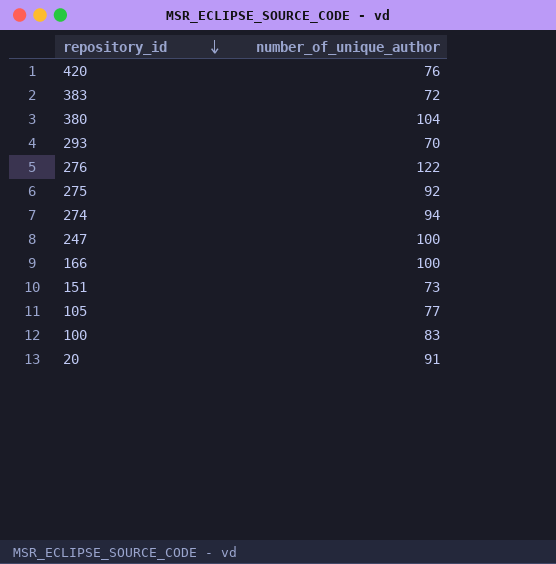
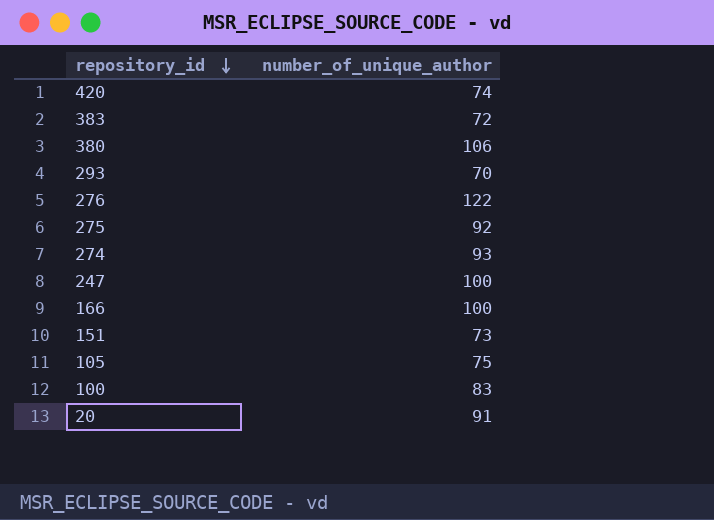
420 | number_of_unique_author: 76 -> 74
380 | number_of_unique_author: 104 -> 106
274 | number_of_unique_author: 94 -> 93
105 | number_of_unique_author: 77 -> 75

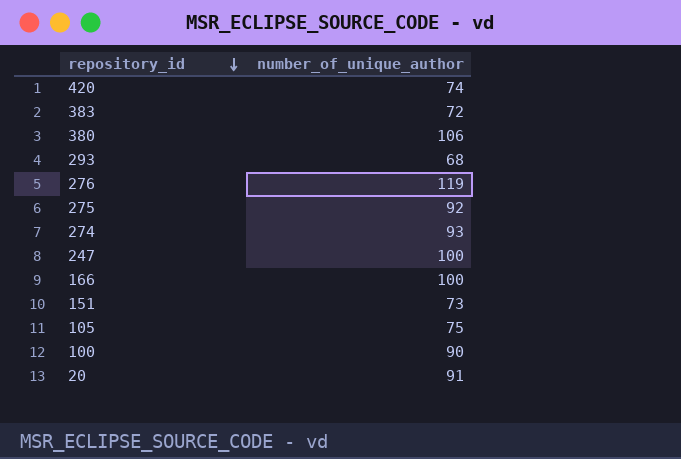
293 | number_of_unique_author: 70 -> 68
276 | number_of_unique_author: 122 -> 119
100 | number_of_unique_author: 83 -> 90

